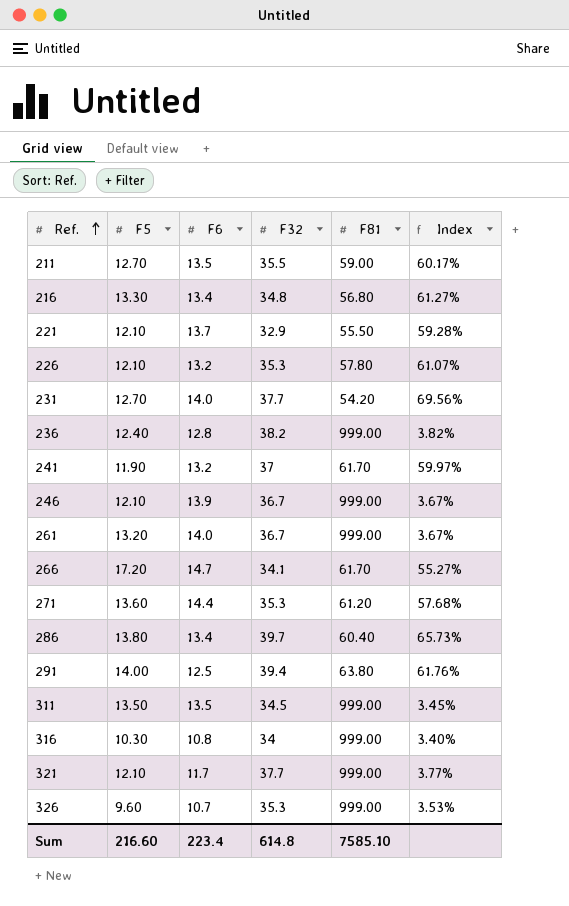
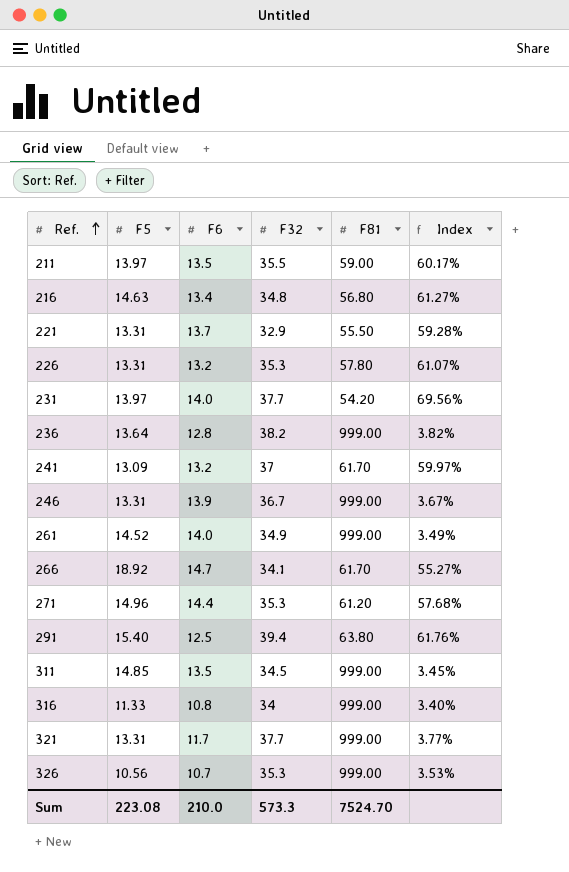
row 286: 13.80 | 13.4 | 39.7 | 60.40 | 65.73% -> none
211 | F5: 12.70 -> 13.97
216 | F5: 13.30 -> 14.63
221 | F5: 12.10 -> 13.31
226 | F5: 12.10 -> 13.31
231 | F5: 12.70 -> 13.97
236 | F5: 12.40 -> 13.64
241 | F5: 11.90 -> 13.09
246 | F5: 12.10 -> 13.31
261 | F5: 13.20 -> 14.52
261 | F32: 36.7 -> 34.9
261 | Index: 3.67% -> 3.49%
266 | F5: 17.20 -> 18.92
271 | F5: 13.60 -> 14.96
291 | F5: 14.00 -> 15.40
311 | F5: 13.50 -> 14.85
316 | F5: 10.30 -> 11.33
321 | F5: 12.10 -> 13.31
326 | F5: 9.60 -> 10.56
Sum | F5: 216.60 -> 223.08
Sum | F6: 223.4 -> 210.0
Sum | F32: 614.8 -> 573.3
Sum | F81: 7585.10 -> 7524.70

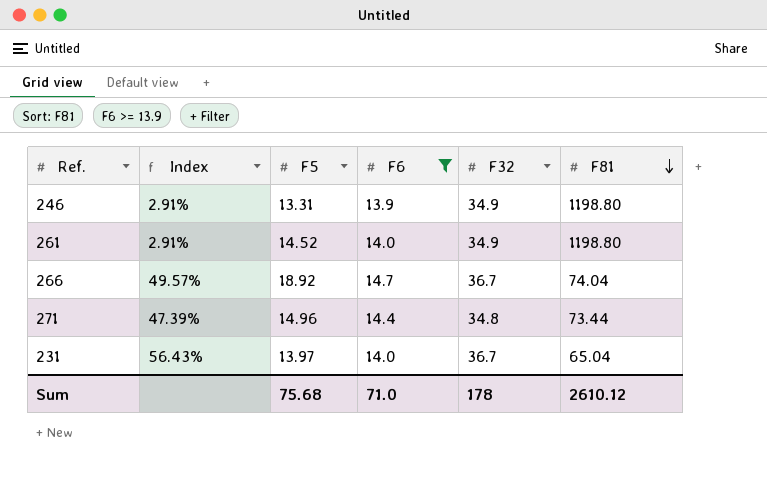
filter: none -> F6 >= 13.9
row order: Ref. ascending -> F81 descending
column Index | position: 6 -> 2
246 | Index: 3.67% -> 2.91%
246 | F32: 36.7 -> 34.9
246 | F81: 999.00 -> 1198.80
261 | Index: 3.49% -> 2.91%
261 | F81: 999.00 -> 1198.80
266 | Index: 55.27% -> 49.57%
266 | F32: 34.1 -> 36.7
266 | F81: 61.70 -> 74.04
271 | Index: 57.68% -> 47.39%
271 | F32: 35.3 -> 34.8
271 | F81: 61.20 -> 73.44
231 | Index: 69.56% -> 56.43%
231 | F32: 37.7 -> 36.7
231 | F81: 54.20 -> 65.04
Sum | F5: 223.08 -> 75.68
Sum | F6: 210.0 -> 71.0
Sum | F32: 573.3 -> 178
Sum | F81: 7524.70 -> 2610.12

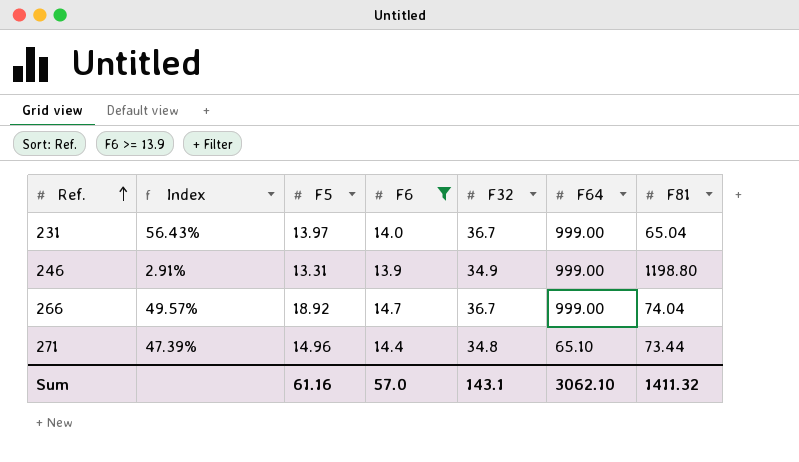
row order: F81 descending -> Ref. ascending
column F64 | position: none -> 6
row 261: 2.91% | 14.52 | 14.0 | 34.9 | 1198.80 -> none
Sum | F5: 75.68 -> 61.16
Sum | F6: 71.0 -> 57.0
Sum | F32: 178 -> 143.1
Sum | F81: 2610.12 -> 1411.32

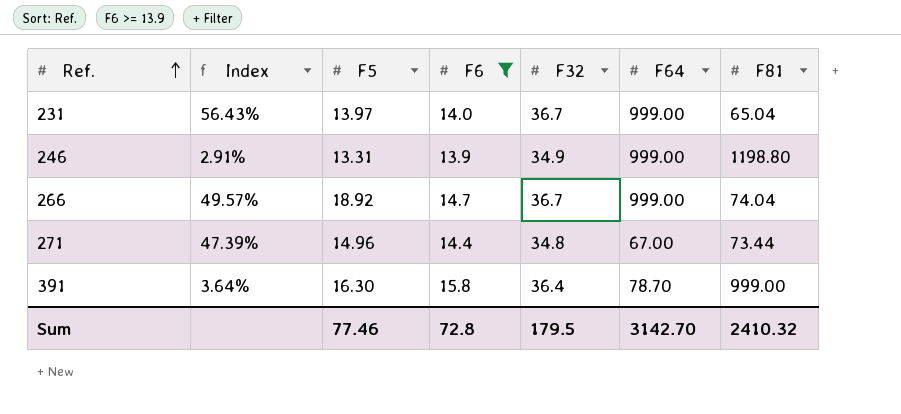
271 | F64: 65.10 -> 67.00
row 391: none -> 3.64% | 16.30 | 15.8 | 36.4 | 78.70 | 999.00
Sum | F5: 61.16 -> 77.46
Sum | F6: 57.0 -> 72.8
Sum | F32: 143.1 -> 179.5
Sum | F64: 3062.10 -> 3142.70
Sum | F81: 1411.32 -> 2410.32

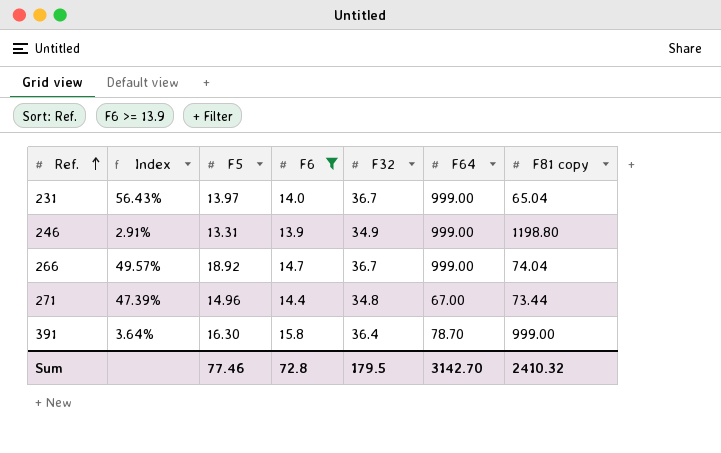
column name: F81 -> F81 copy

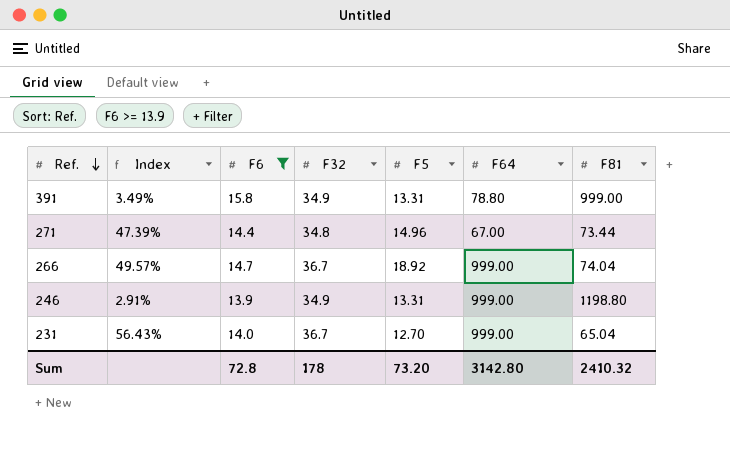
row order: Ref. ascending -> Ref. descending
column F5 | position: 3 -> 5
column name: F81 copy -> F81
391 | Index: 3.64% -> 3.49%
391 | F32: 36.4 -> 34.9
391 | F5: 16.30 -> 13.31
391 | F64: 78.70 -> 78.80
231 | F5: 13.97 -> 12.70
Sum | F32: 179.5 -> 178
Sum | F5: 77.46 -> 73.20
Sum | F64: 3142.70 -> 3142.80

